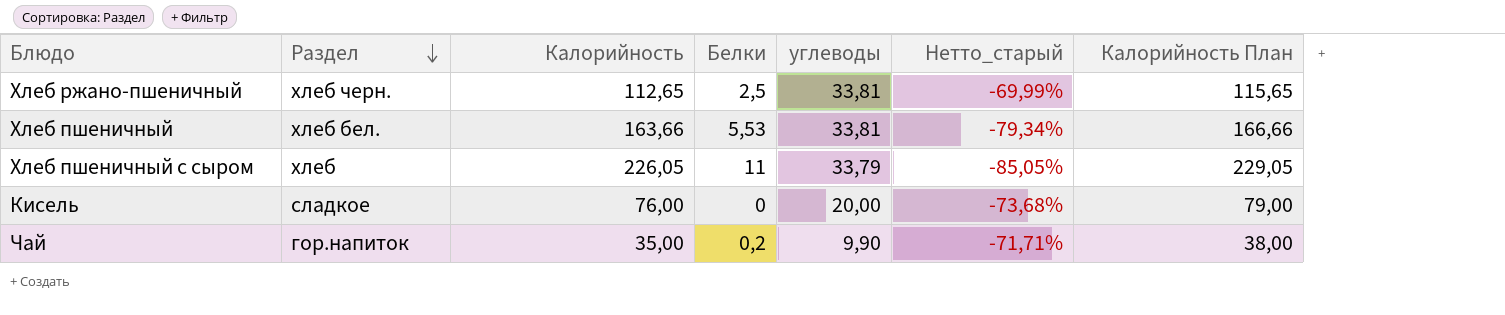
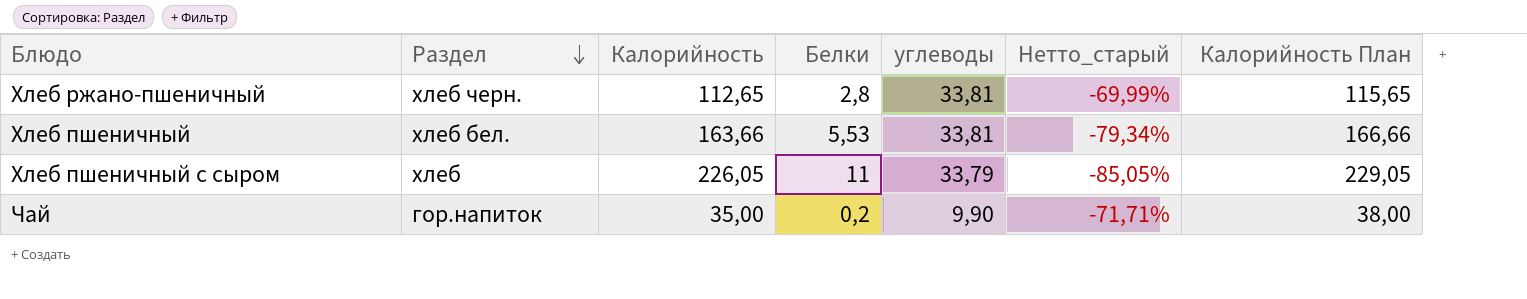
row Кисель: сладкое | 76,00 | 0 | 20,00 | -73,68% | 79,00 -> none
Хлеб ржано-пшеничный | Белки: 2,5 -> 2,8

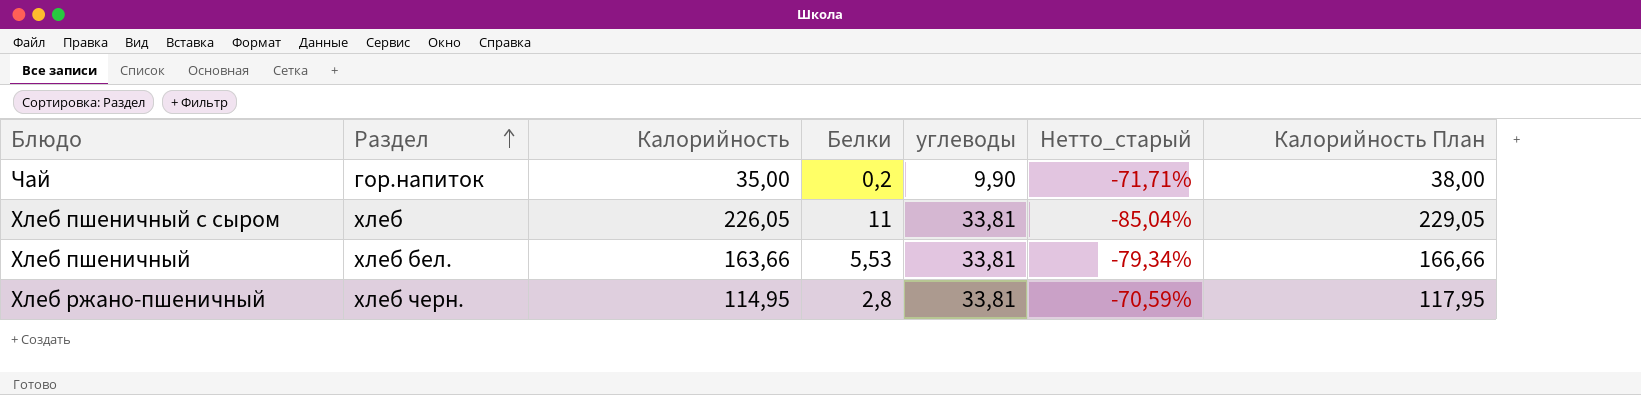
row order: Раздел descending -> Раздел ascending
Хлеб пшеничный с сыром | углеводы: 33,79 -> 33,81
Хлеб пшеничный с сыром | Нетто_старый: -85,05% -> -85,04%
Хлеб ржано-пшеничный | Калорийность: 112,65 -> 114,95
Хлеб ржано-пшеничный | Нетто_старый: -69,99% -> -70,59%
Хлеб ржано-пшеничный | Калорийность План: 115,65 -> 117,95

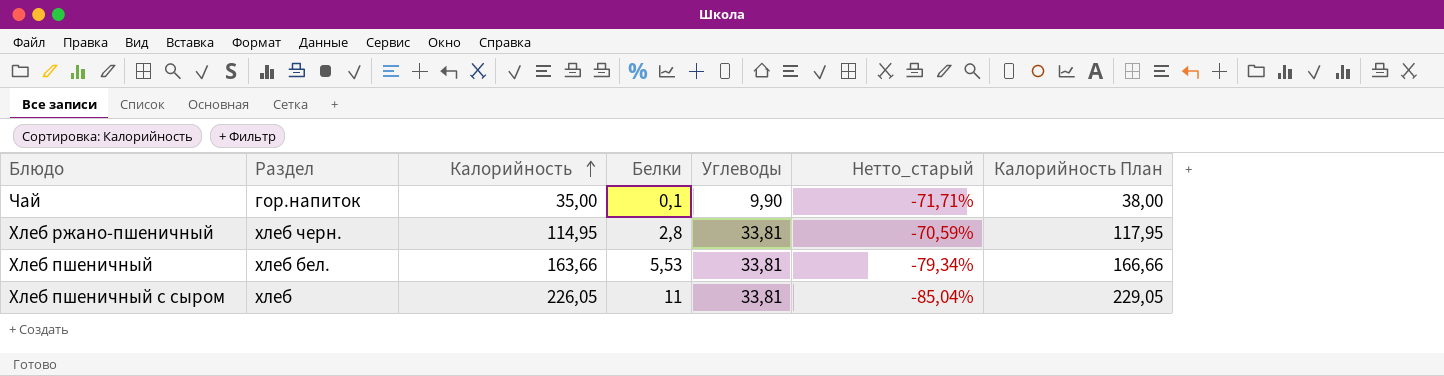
row order: Раздел ascending -> Калорийность ascending
column name: углеводы -> Углеводы
Чай | Белки: 0,2 -> 0,1

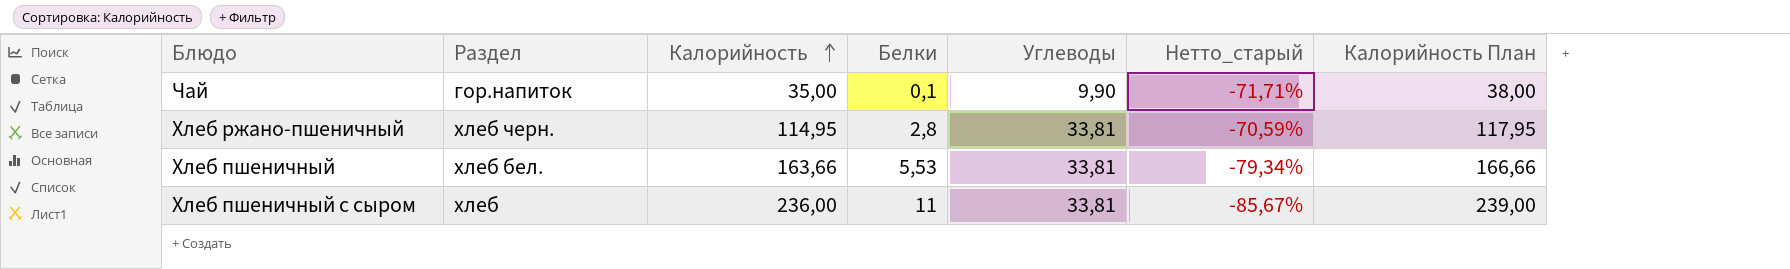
Хлеб пшеничный с сыром | Калорийность: 226,05 -> 236,00
Хлеб пшеничный с сыром | Нетто_старый: -85,04% -> -85,67%
Хлеб пшеничный с сыром | Калорийность План: 229,05 -> 239,00

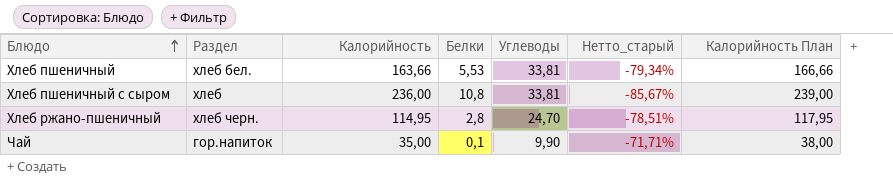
row order: Калорийность ascending -> Блюдо ascending
Хлеб пшеничный с сыром | Белки: 11 -> 10,8
Хлеб ржано-пшеничный | Углеводы: 33,81 -> 24,70
Хлеб ржано-пшеничный | Нетто_старый: -70,59% -> -78,51%

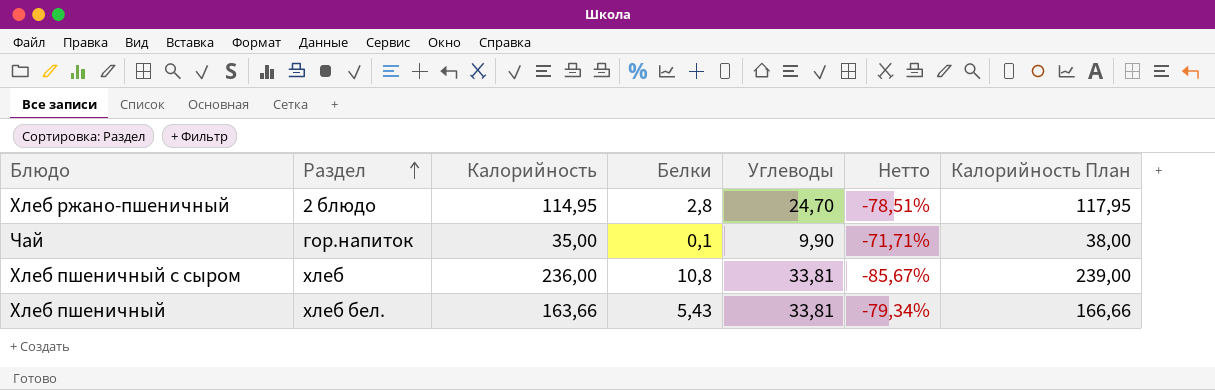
row order: Блюдо ascending -> Раздел ascending
column name: Нетто_старый -> Нетто
Хлеб ржано-пшеничный | Раздел: хлеб черн. -> 2 блюдо
Хлеб пшеничный | Белки: 5,53 -> 5,43

